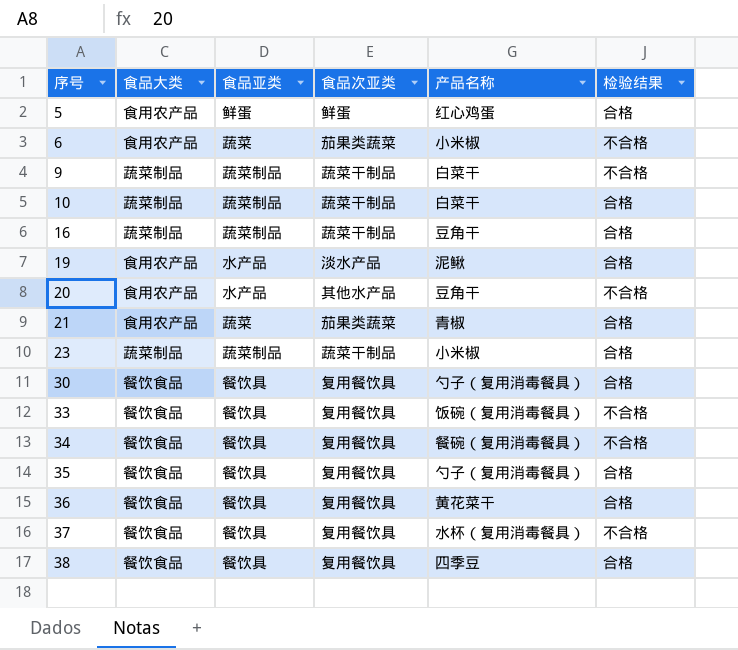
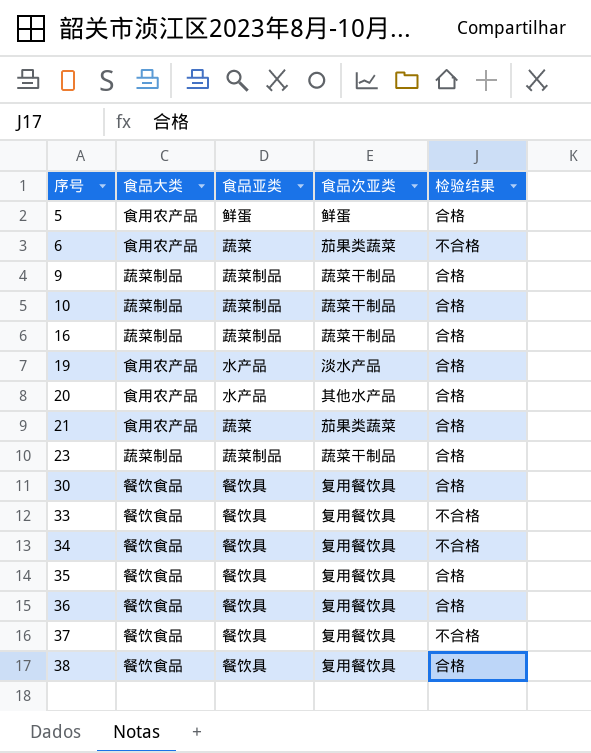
column 产品名称 | position: 5 -> none
9 | 检验结果: 不合格 -> 合格
20 | 检验结果: 不合格 -> 合格

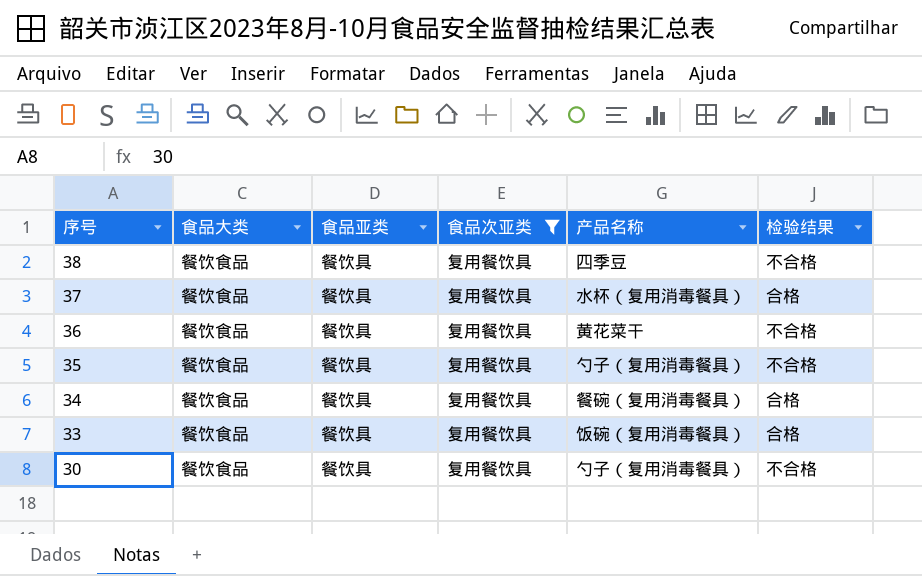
filter: none -> 食品次亚类 = 复用餐饮具
row order: 序号 ascending -> 序号 descending
column 产品名称 | position: none -> 5
38 | 检验结果: 合格 -> 不合格
37 | 检验结果: 不合格 -> 合格
36 | 检验结果: 合格 -> 不合格
35 | 检验结果: 合格 -> 不合格
34 | 检验结果: 不合格 -> 合格
33 | 检验结果: 不合格 -> 合格
30 | 检验结果: 合格 -> 不合格

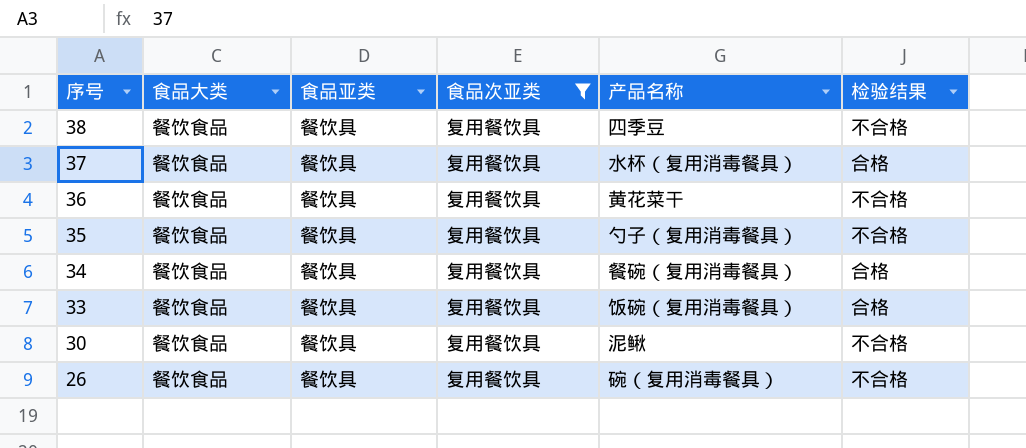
30 | 产品名称: 勺子（复用消毒餐具） -> 泥鳅
row 26: none -> 餐饮食品 | 餐饮具 | 复用餐饮具 | 碗（复用消毒餐具） | 不合格

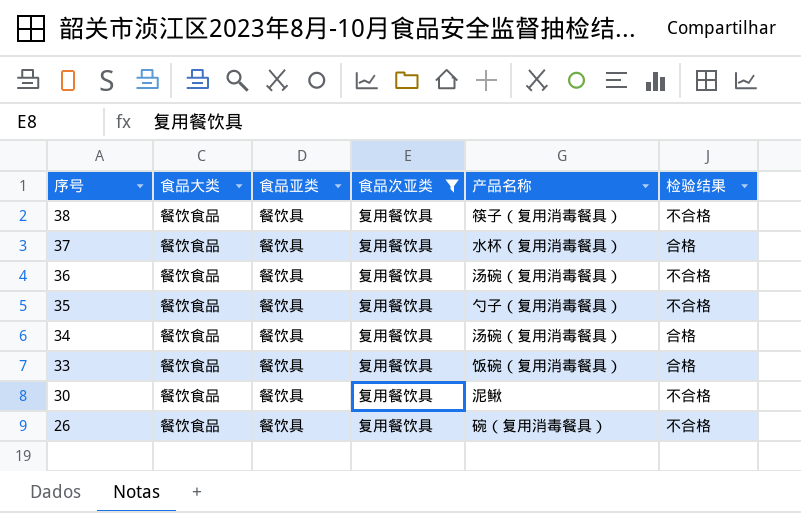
38 | 产品名称: 四季豆 -> 筷子（复用消毒餐具）
36 | 产品名称: 黄花菜干 -> 汤碗（复用消毒餐具）
34 | 产品名称: 餐碗（复用消毒餐具） -> 汤碗（复用消毒餐具）

